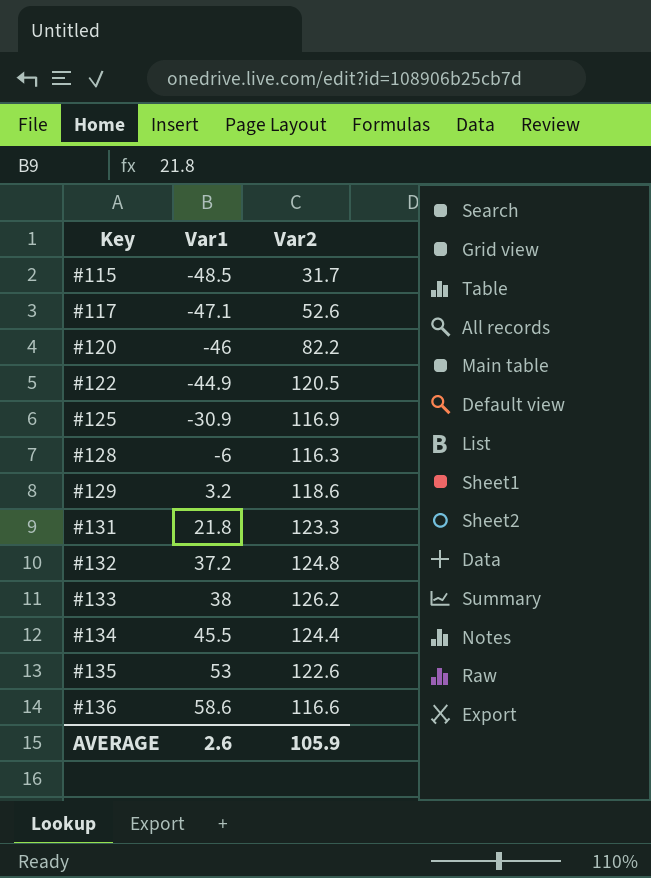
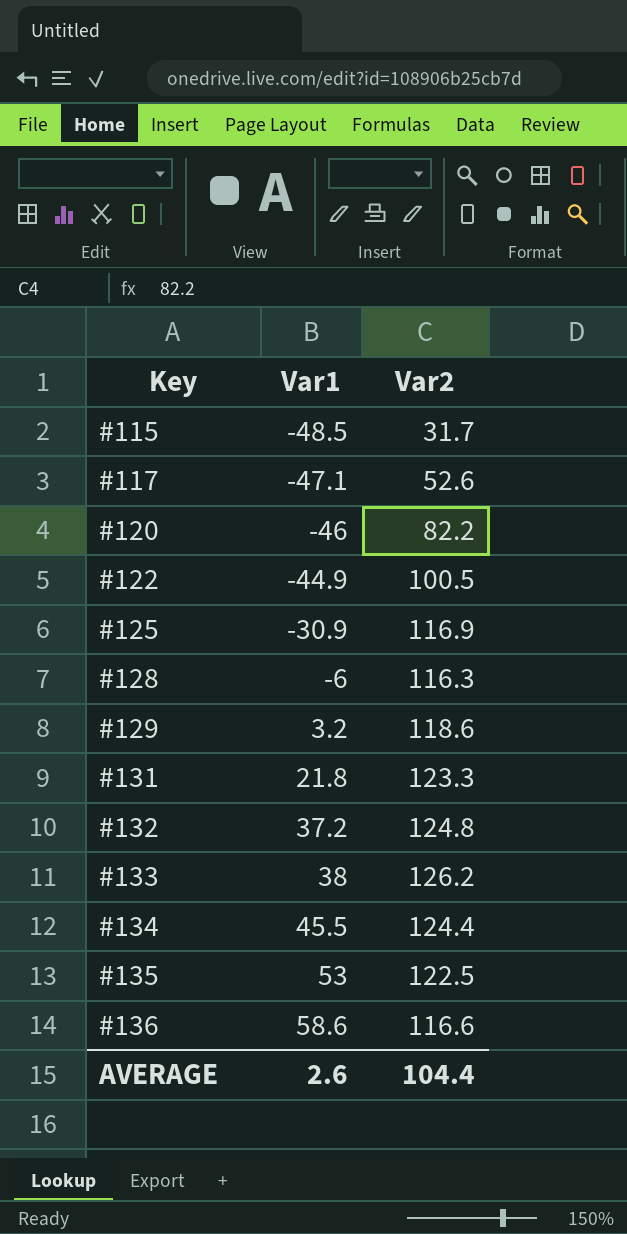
#122 | Var2: 120.5 -> 100.5
#135 | Var2: 122.6 -> 122.5
AVERAGE | Var2: 105.9 -> 104.4

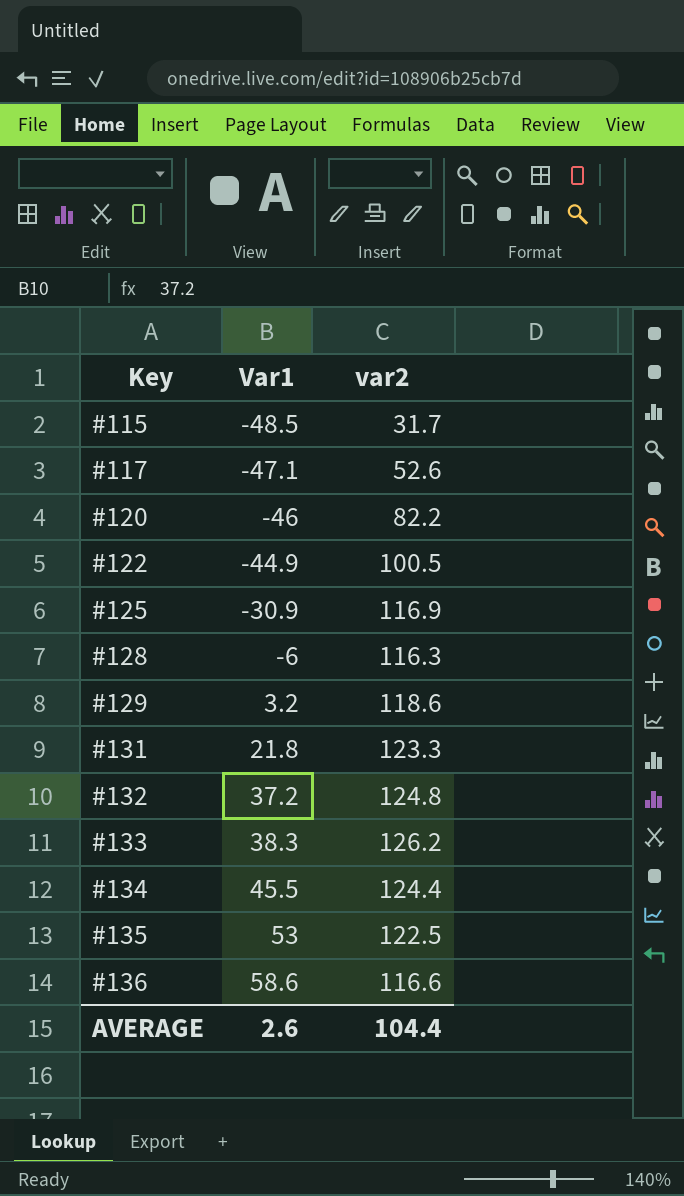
column name: Var2 -> var2
#133 | Var1: 38 -> 38.3

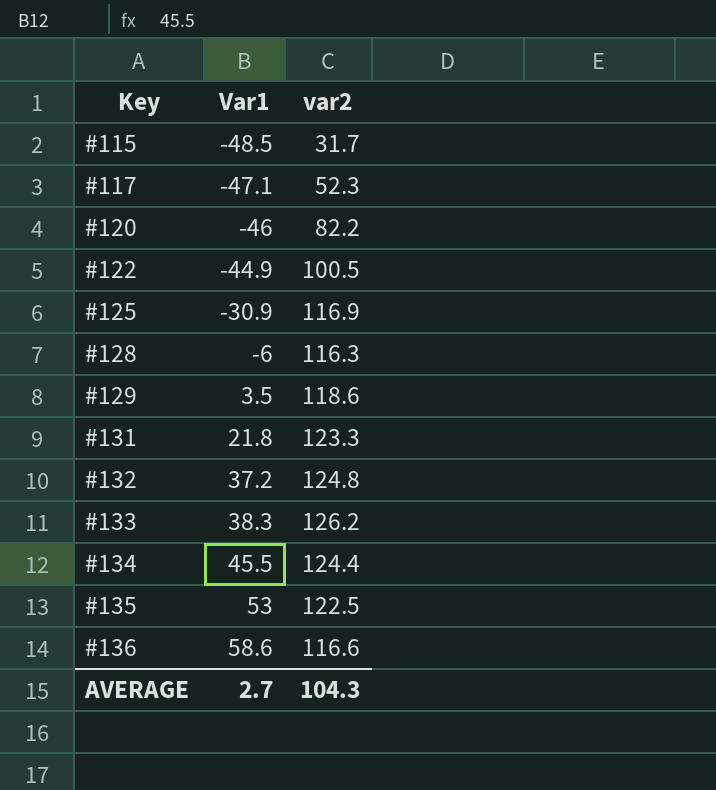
#117 | var2: 52.6 -> 52.3
#129 | Var1: 3.2 -> 3.5
AVERAGE | Var1: 2.6 -> 2.7
AVERAGE | var2: 104.4 -> 104.3

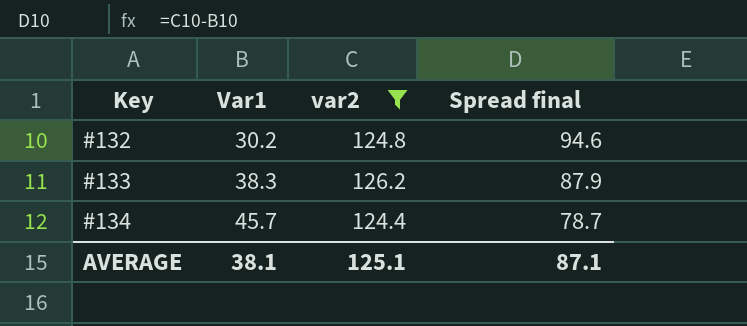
filter: none -> var2 >= 124.4
column Spread final | formula: none -> [var2] - [Var1]
#132 | Var1: 37.2 -> 30.2
#134 | Var1: 45.5 -> 45.7
AVERAGE | Var1: 2.7 -> 38.1
AVERAGE | var2: 104.3 -> 125.1

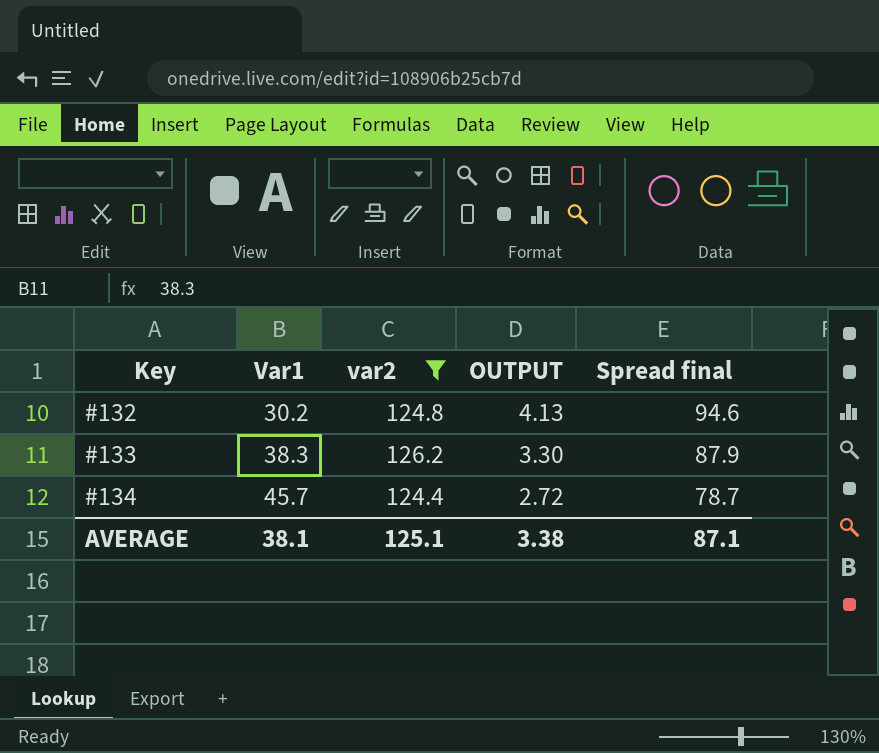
column OUTPUT | formula: none -> [var2] / [Var1]

